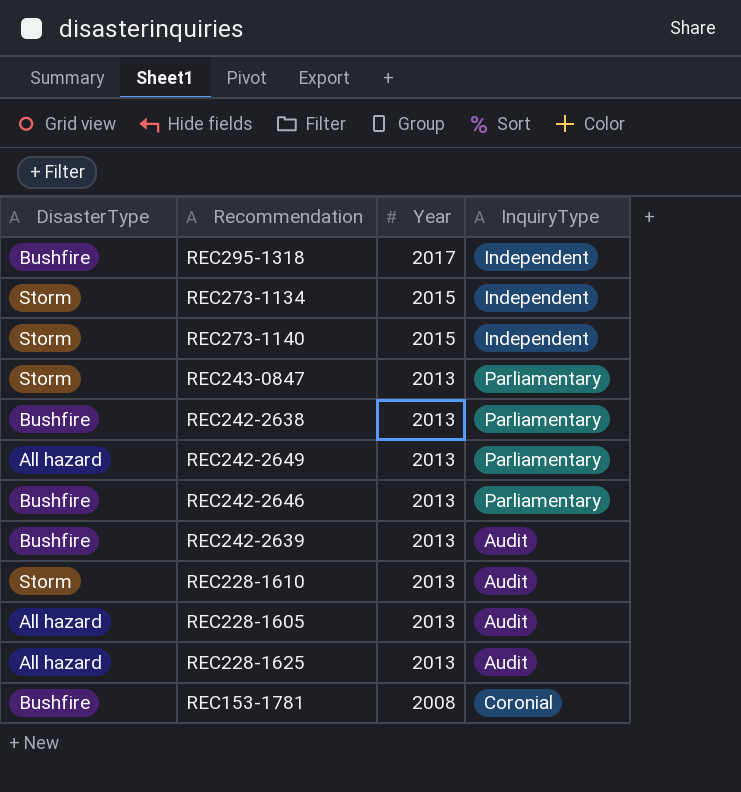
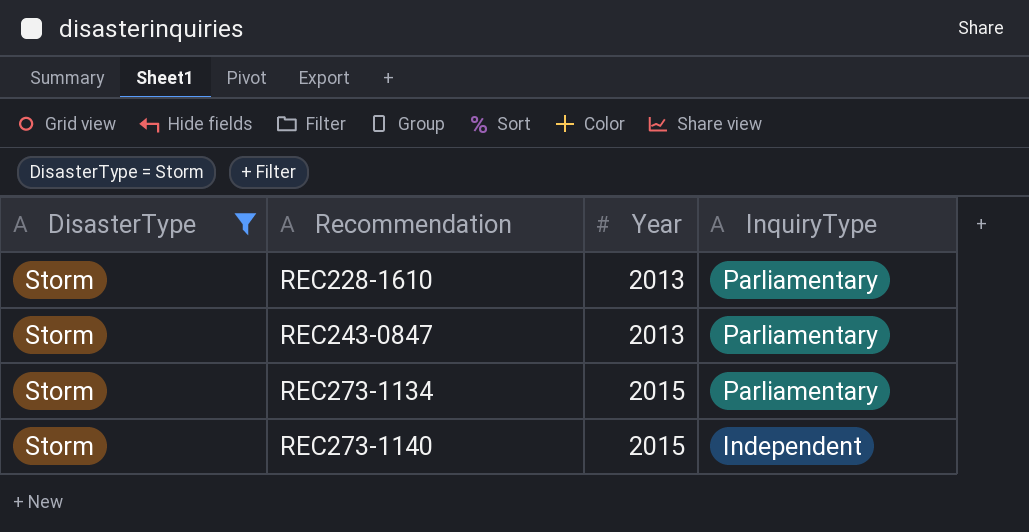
filter: none -> DisasterType = Storm
row order: Year descending -> Recommendation ascending
REC228-1610 | InquiryType: Audit -> Parliamentary
REC273-1134 | InquiryType: Independent -> Parliamentary

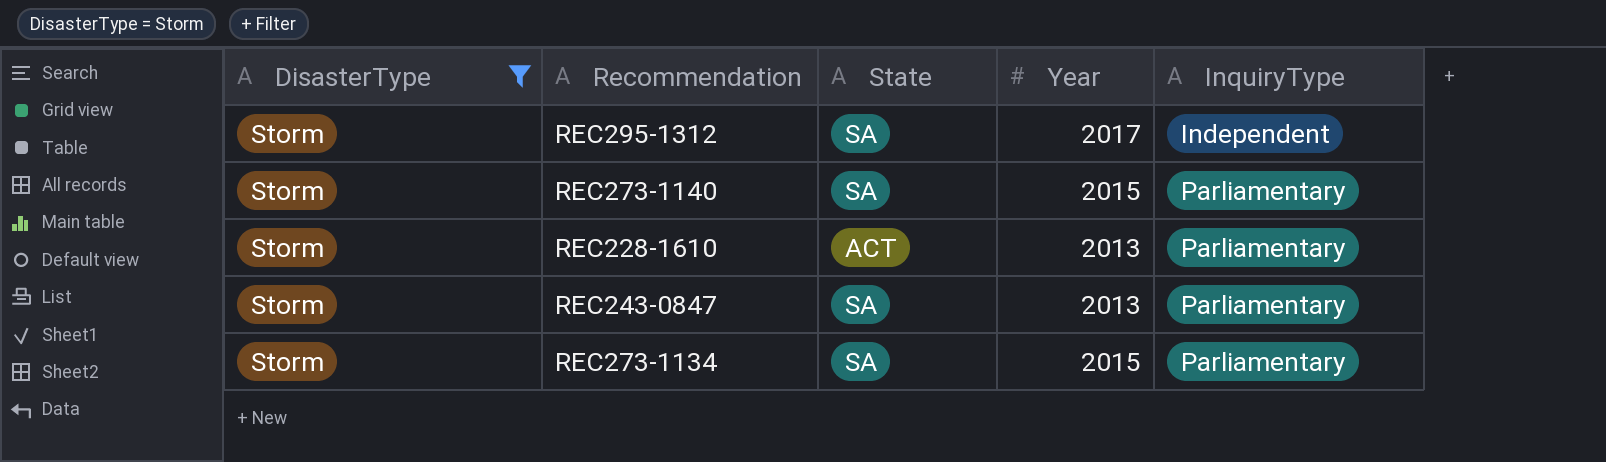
row order: Recommendation ascending -> InquiryType ascending
column State | position: none -> 3
row REC295-1312: none -> Storm | SA | 2017 | Independent
REC273-1140 | InquiryType: Independent -> Parliamentary

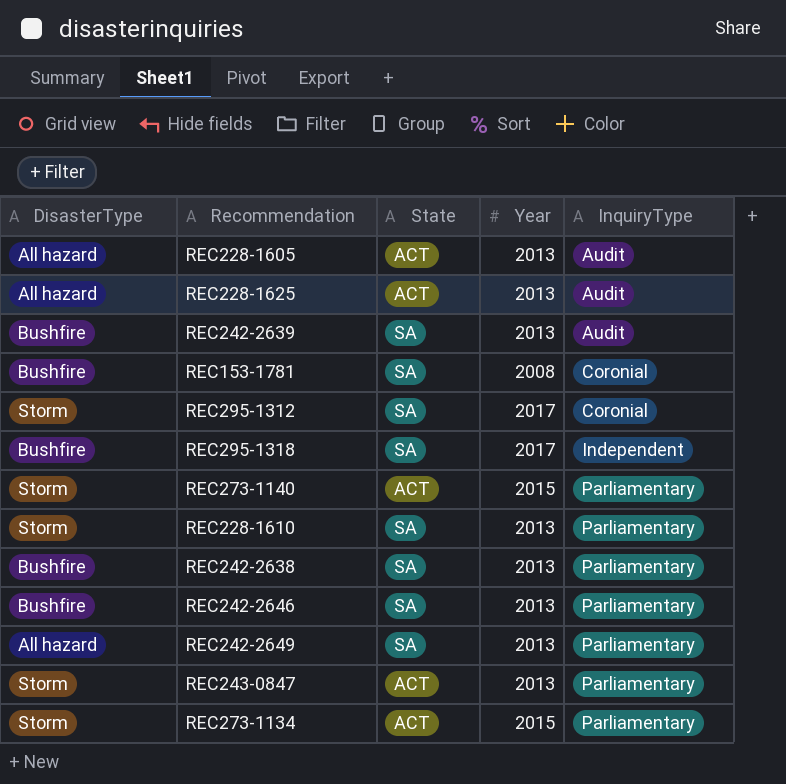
filter: DisasterType = Storm -> none
REC295-1312 | InquiryType: Independent -> Coronial
REC273-1140 | State: SA -> ACT
REC228-1610 | State: ACT -> SA
REC243-0847 | State: SA -> ACT
REC273-1134 | State: SA -> ACT

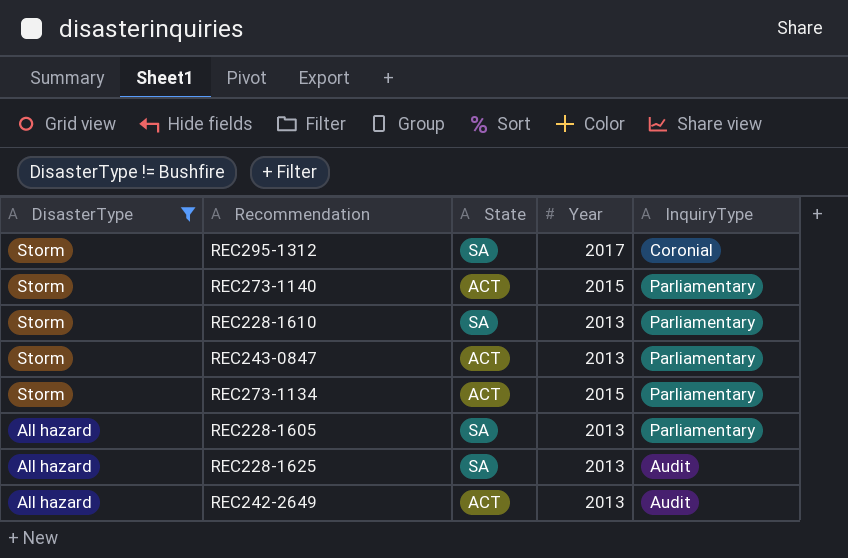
filter: none -> DisasterType != Bushfire
row order: InquiryType ascending -> DisasterType descending
REC228-1605 | State: ACT -> SA
REC228-1605 | InquiryType: Audit -> Parliamentary
REC228-1625 | State: ACT -> SA
REC242-2649 | State: SA -> ACT
REC242-2649 | InquiryType: Parliamentary -> Audit

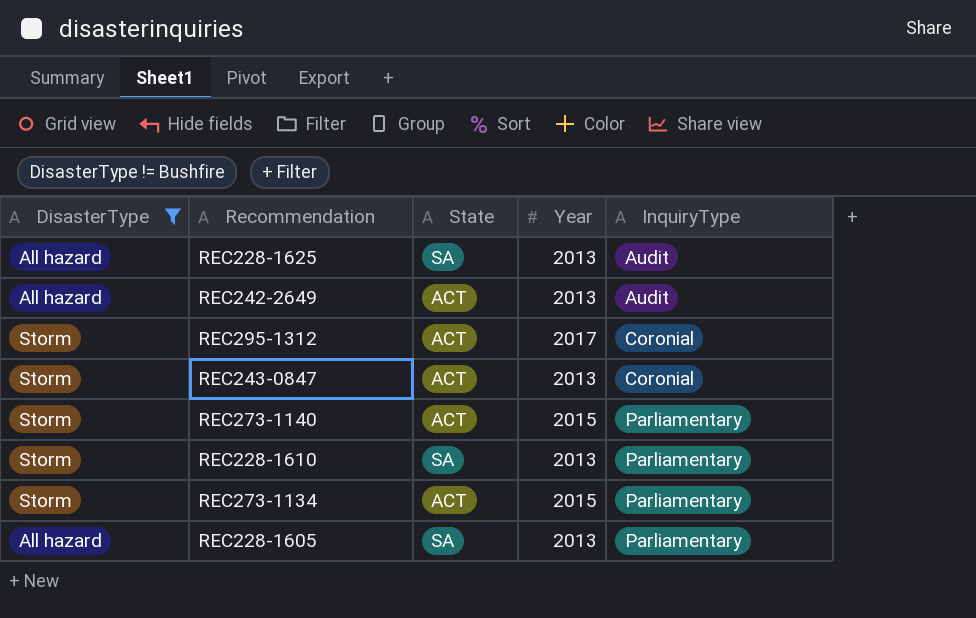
row order: DisasterType descending -> InquiryType ascending
REC295-1312 | State: SA -> ACT
REC243-0847 | InquiryType: Parliamentary -> Coronial

